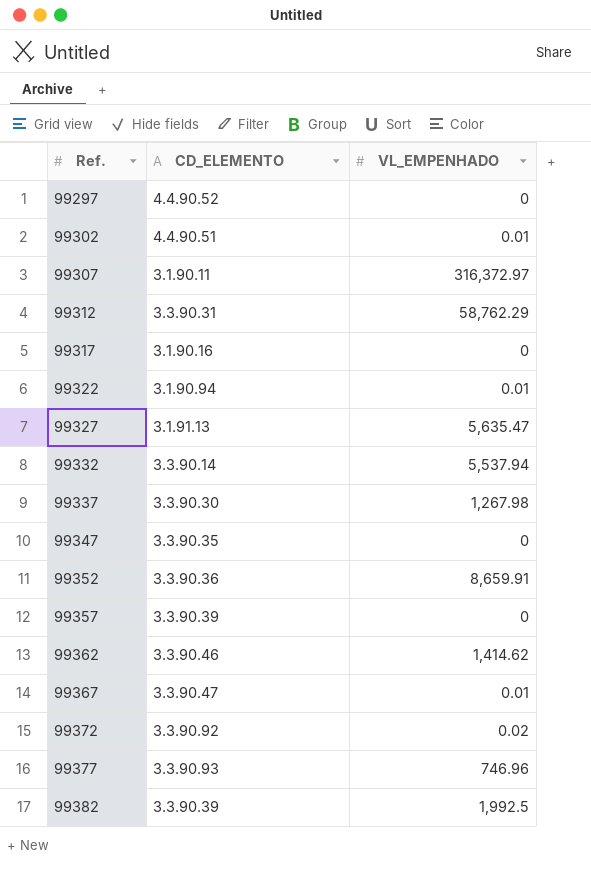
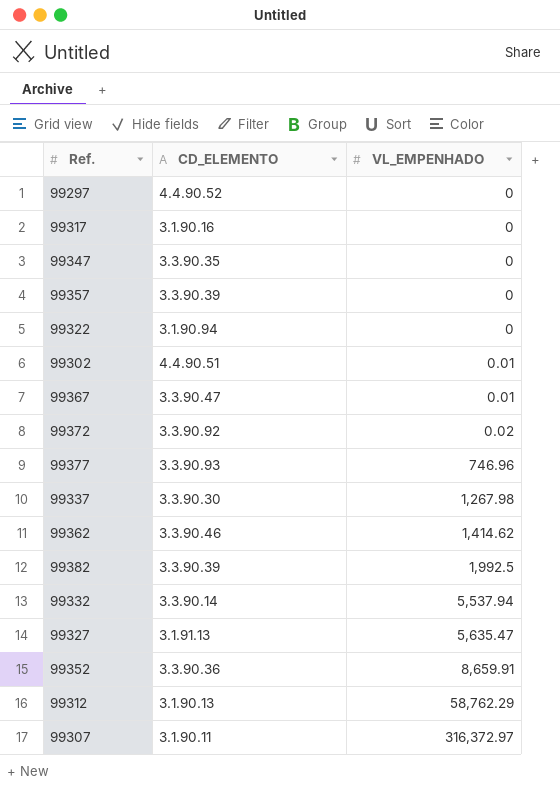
row order: Ref. ascending -> VL_EMPENHADO ascending
99322 | VL_EMPENHADO: 0.01 -> 0
99312 | CD_ELEMENTO: 3.3.90.31 -> 3.1.90.13

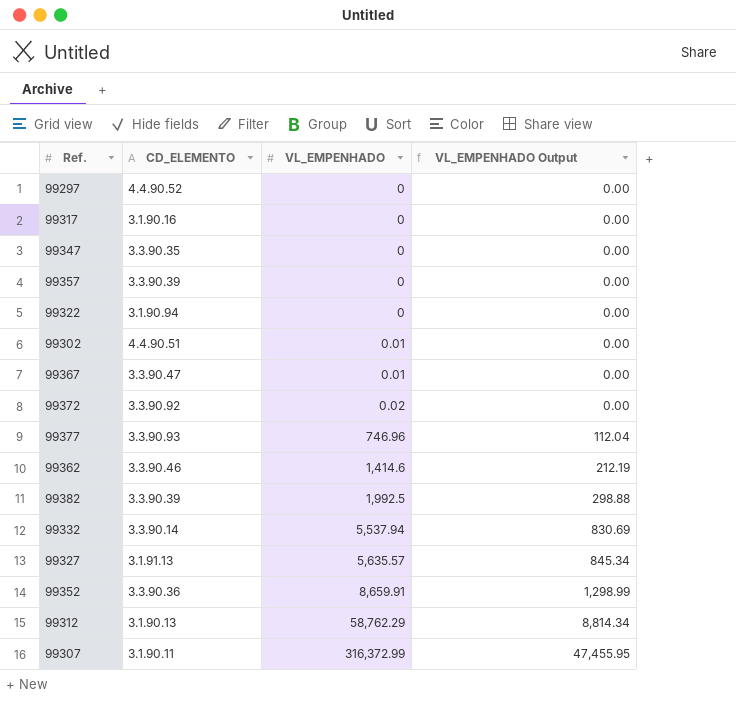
column VL_EMPENHADO Output | formula: none -> [VL_EMPENHADO] * 0.15
row 99337: 3.3.90.30 | 1,267.98 -> none
99362 | VL_EMPENHADO: 1,414.62 -> 1,414.6
99327 | VL_EMPENHADO: 5,635.47 -> 5,635.57
99307 | VL_EMPENHADO: 316,372.97 -> 316,372.99

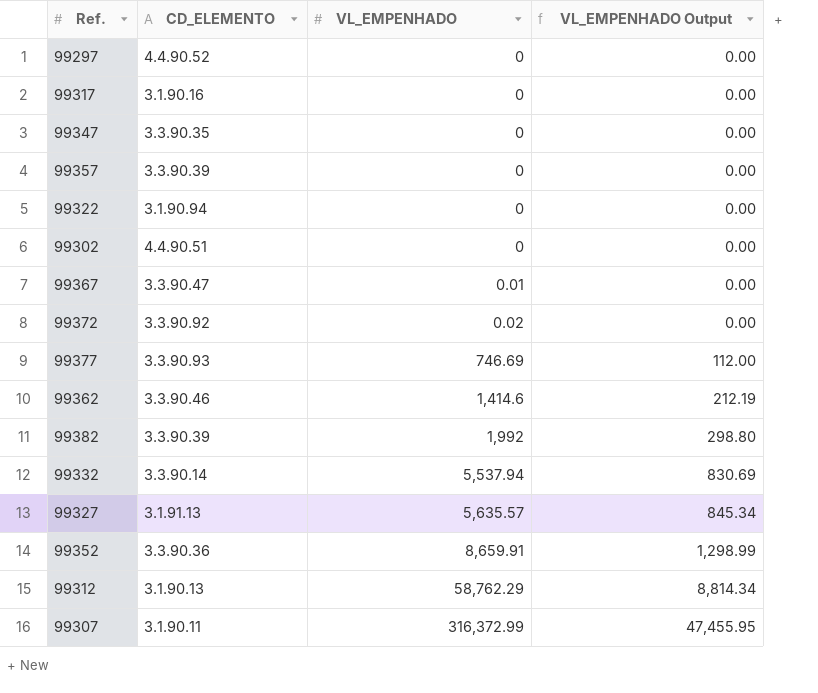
99302 | VL_EMPENHADO: 0.01 -> 0
99377 | VL_EMPENHADO: 746.96 -> 746.69
99377 | VL_EMPENHADO Output: 112.04 -> 112.00
99382 | VL_EMPENHADO: 1,992.5 -> 1,992
99382 | VL_EMPENHADO Output: 298.88 -> 298.80

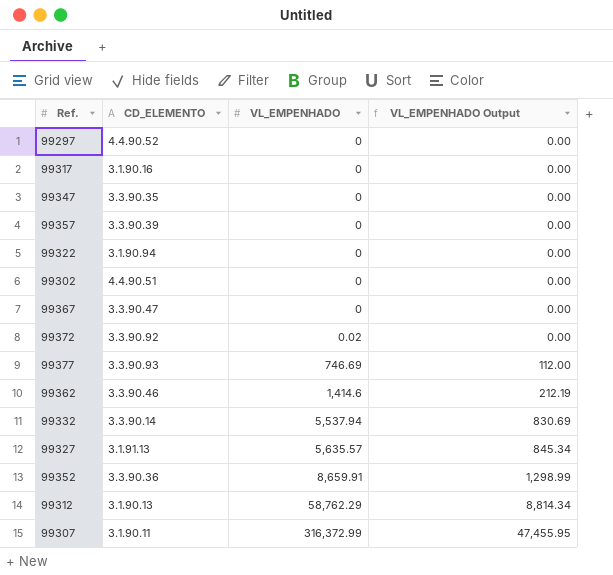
row 99382: 3.3.90.39 | 1,992 | 298.80 -> none
99367 | VL_EMPENHADO: 0.01 -> 0

